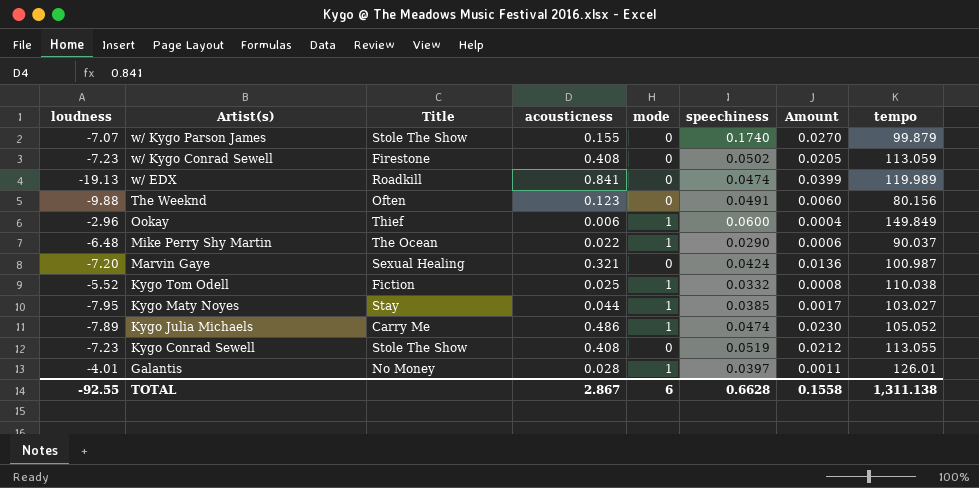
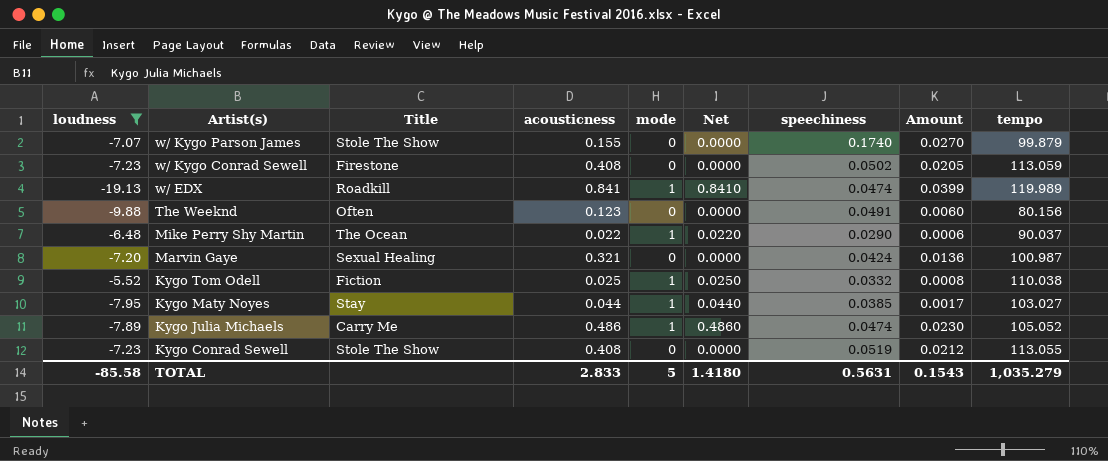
filter: none -> loudness <= -5.52
column Net | formula: none -> [acousticness] * [mode]
w/ EDX | mode: 0 -> 1
TOTAL | loudness: -92.55 -> -85.58
TOTAL | acousticness: 2.867 -> 2.833
TOTAL | mode: 6 -> 5
TOTAL | speechiness: 0.6628 -> 0.5631
TOTAL | Amount: 0.1558 -> 0.1543
TOTAL | tempo: 1,311.138 -> 1,035.279

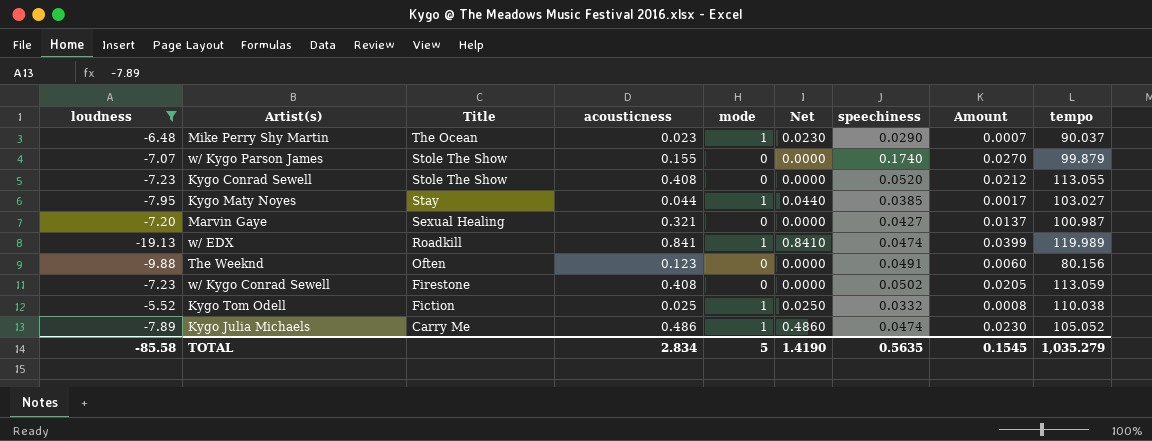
row order: Artist(s) descending -> Title descending
Mike Perry Shy Martin | acousticness: 0.022 -> 0.023
Mike Perry Shy Martin | Net: 0.0220 -> 0.0230
Mike Perry Shy Martin | Amount: 0.0006 -> 0.0007
Kygo Conrad Sewell | speechiness: 0.0519 -> 0.0520
Marvin Gaye | speechiness: 0.0424 -> 0.0427
Marvin Gaye | Amount: 0.0136 -> 0.0137
TOTAL | acousticness: 2.833 -> 2.834
TOTAL | Net: 1.4180 -> 1.4190
TOTAL | speechiness: 0.5631 -> 0.5635
TOTAL | Amount: 0.1543 -> 0.1545

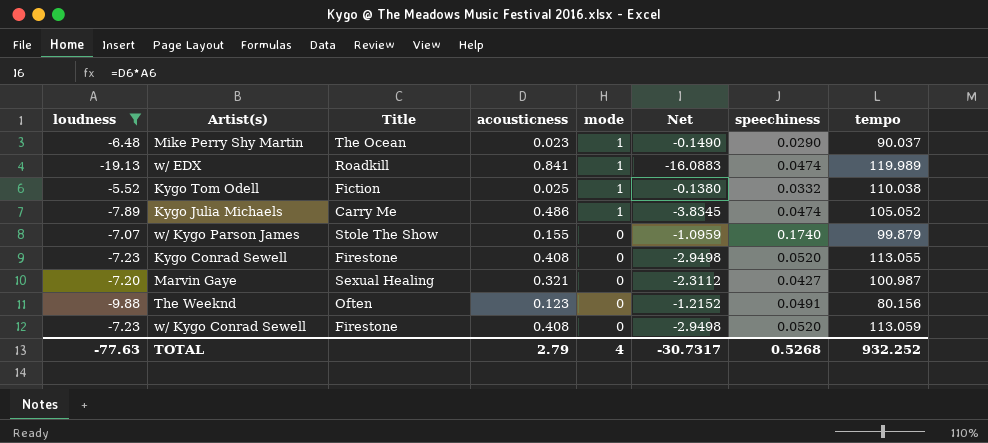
row order: Title descending -> mode descending
column Amount | formula: [acousticness] * [speechiness] -> none
column Net | formula: [acousticness] * [mode] -> [loudness] * [acousticness]
row Kygo Maty Noyes: -7.95 | Stay | 0.044 | 1 | 0.0440 | 0.0385 | 0.0017 | 103.027 -> none
Kygo Conrad Sewell | Title: Stole The Show -> Firestone
w/ Kygo Conrad Sewell | speechiness: 0.0502 -> 0.0520
TOTAL | loudness: -85.58 -> -77.63
TOTAL | acousticness: 2.834 -> 2.79
TOTAL | mode: 5 -> 4
TOTAL | Net: 1.4190 -> -30.7317
TOTAL | speechiness: 0.5635 -> 0.5268
TOTAL | tempo: 1,035.279 -> 932.252

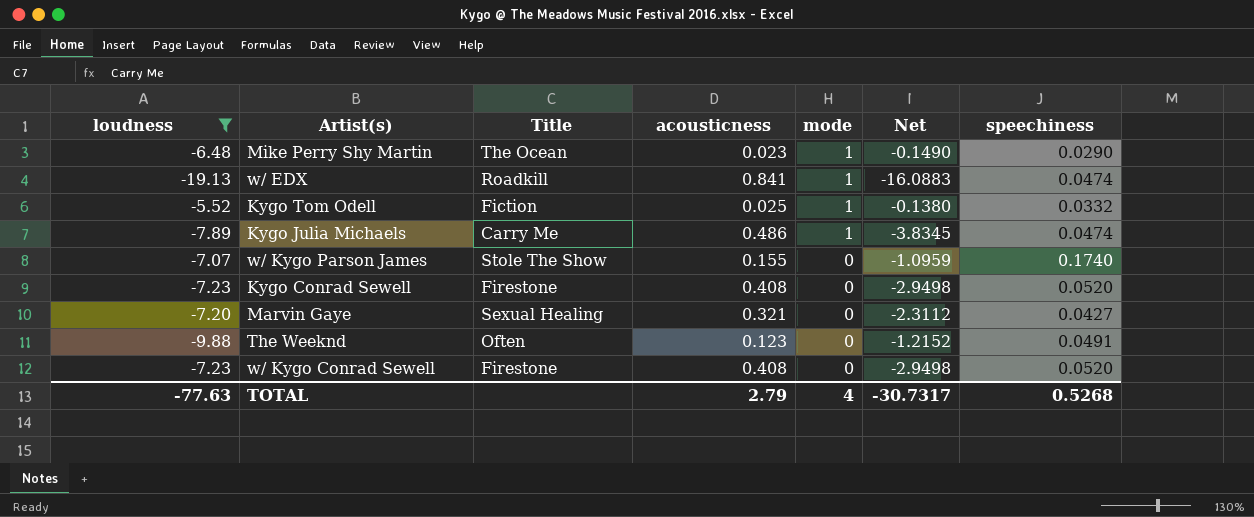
column tempo | position: 8 -> none

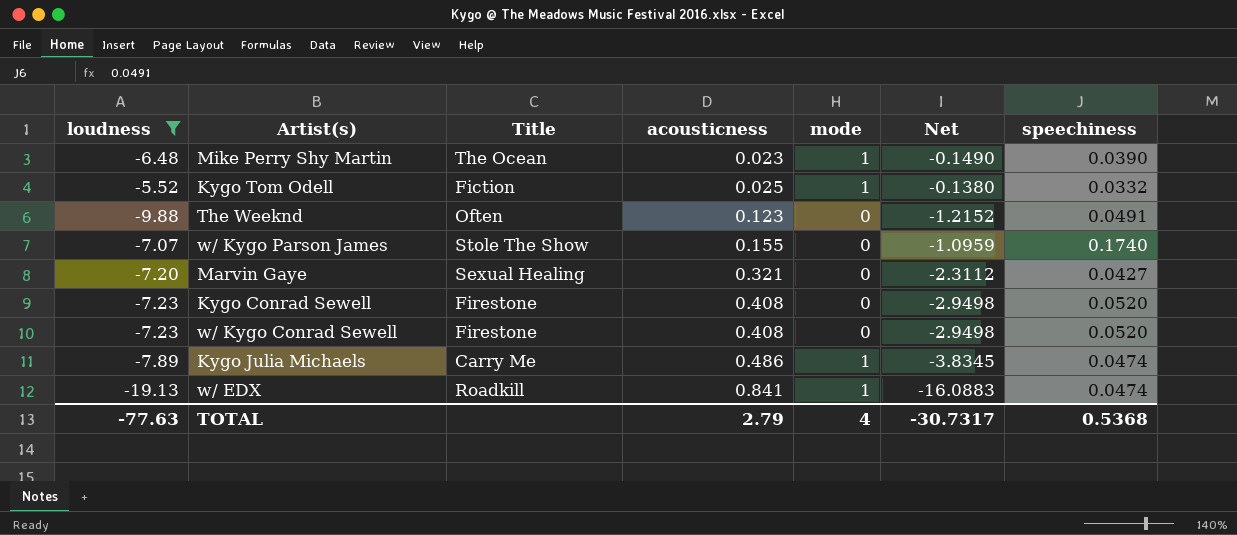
row order: mode descending -> acousticness ascending
Mike Perry Shy Martin | speechiness: 0.0290 -> 0.0390
TOTAL | speechiness: 0.5268 -> 0.5368

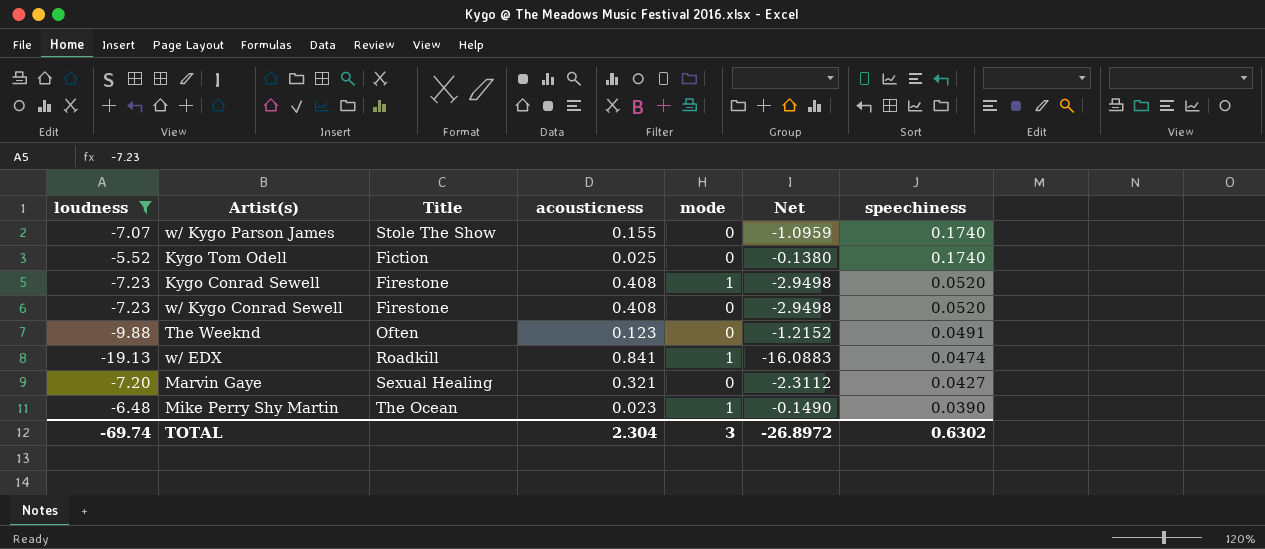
row order: acousticness ascending -> speechiness descending
row Kygo Julia Michaels: -7.89 | Carry Me | 0.486 | 1 | -3.8345 | 0.0474 -> none
Kygo Tom Odell | mode: 1 -> 0
Kygo Tom Odell | speechiness: 0.0332 -> 0.1740
Kygo Conrad Sewell | mode: 0 -> 1
TOTAL | loudness: -77.63 -> -69.74
TOTAL | acousticness: 2.79 -> 2.304
TOTAL | mode: 4 -> 3
TOTAL | Net: -30.7317 -> -26.8972
TOTAL | speechiness: 0.5368 -> 0.6302

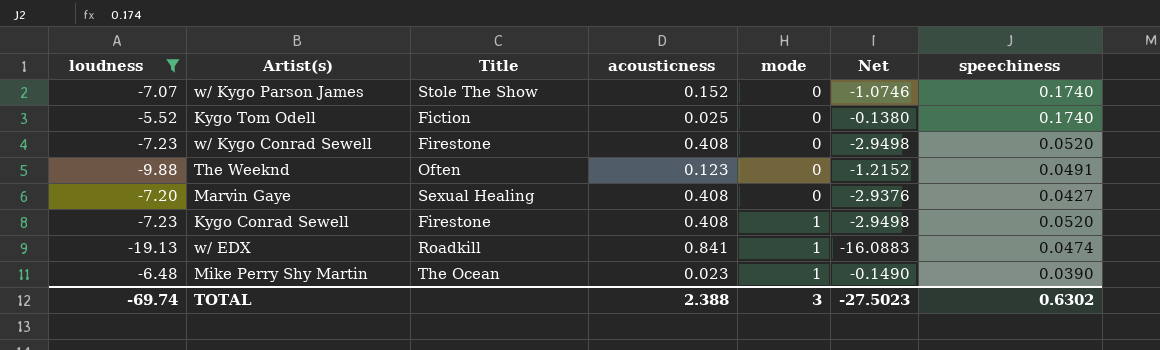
row order: speechiness descending -> mode ascending
w/ Kygo Parson James | acousticness: 0.155 -> 0.152
w/ Kygo Parson James | Net: -1.0959 -> -1.0746
Marvin Gaye | acousticness: 0.321 -> 0.408
Marvin Gaye | Net: -2.3112 -> -2.9376
TOTAL | acousticness: 2.304 -> 2.388
TOTAL | Net: -26.8972 -> -27.5023

